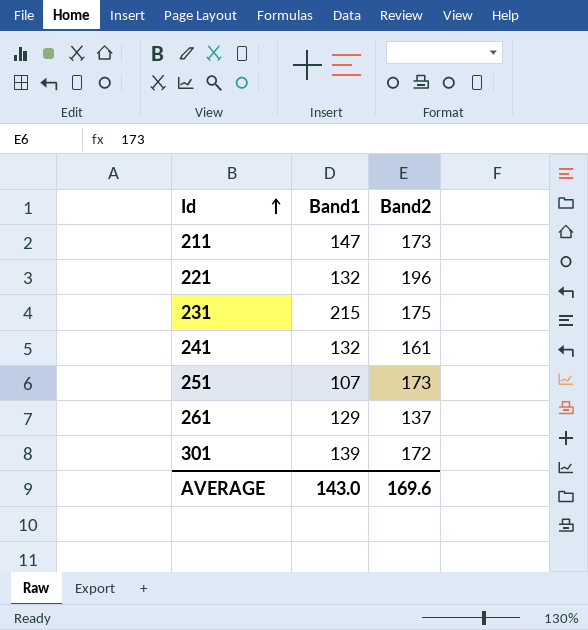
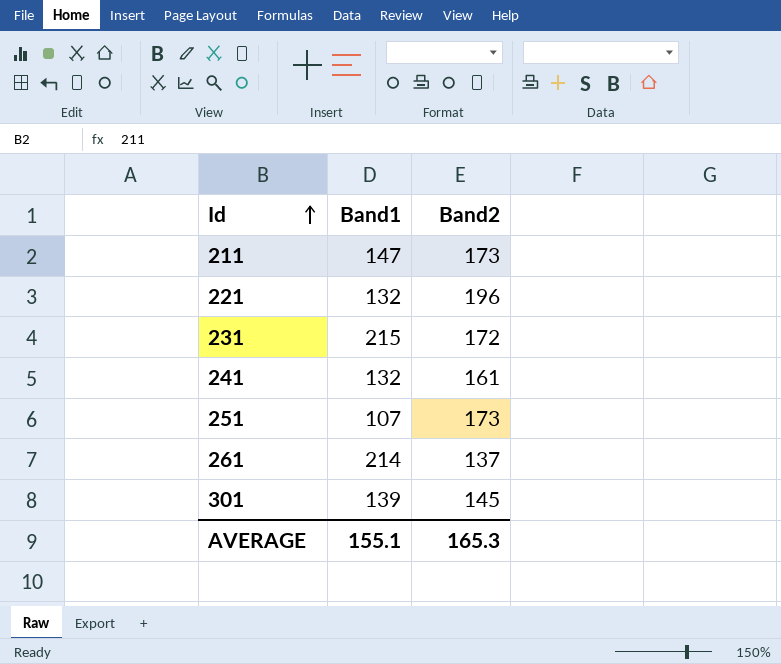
231 | Band2: 175 -> 172
261 | Band1: 129 -> 214
301 | Band2: 172 -> 145
AVERAGE | Band1: 143.0 -> 155.1
AVERAGE | Band2: 169.6 -> 165.3

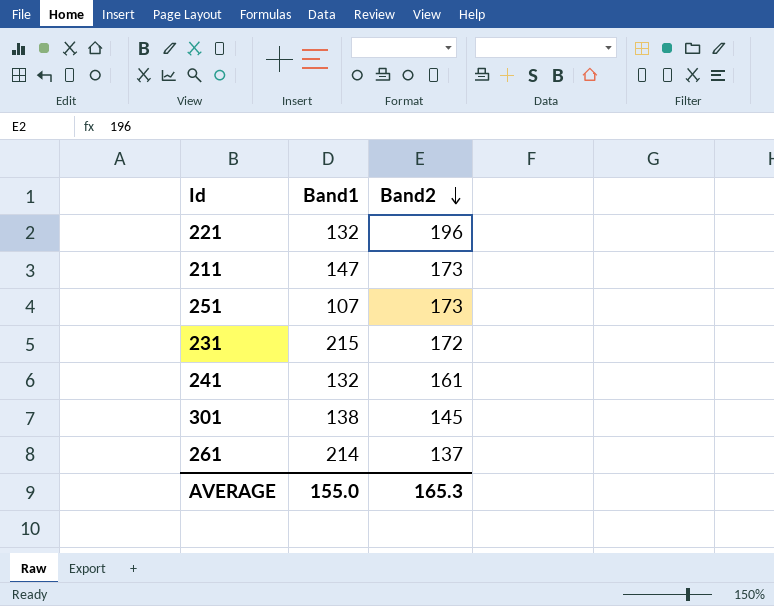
row order: Id ascending -> Band2 descending
301 | Band1: 139 -> 138
AVERAGE | Band1: 155.1 -> 155.0

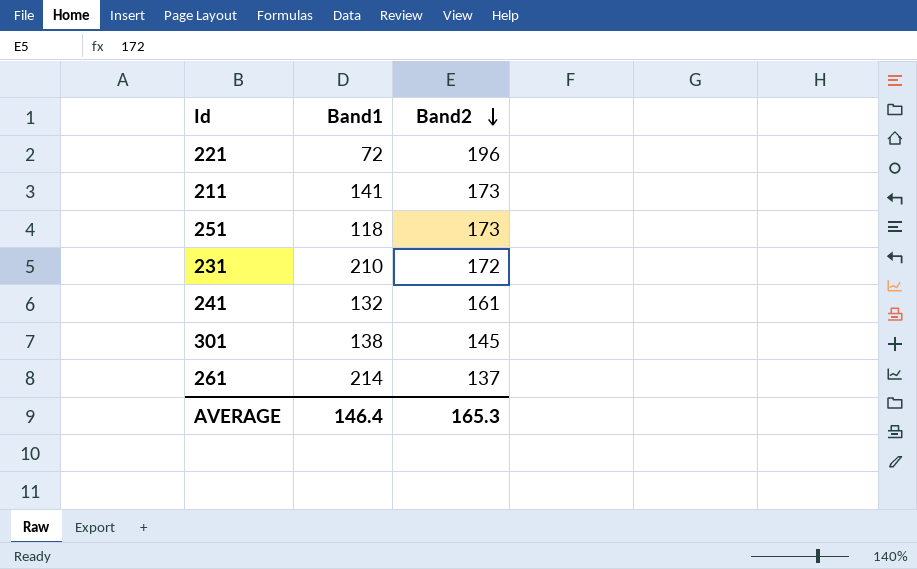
221 | Band1: 132 -> 72
211 | Band1: 147 -> 141
251 | Band1: 107 -> 118
231 | Band1: 215 -> 210
AVERAGE | Band1: 155.0 -> 146.4

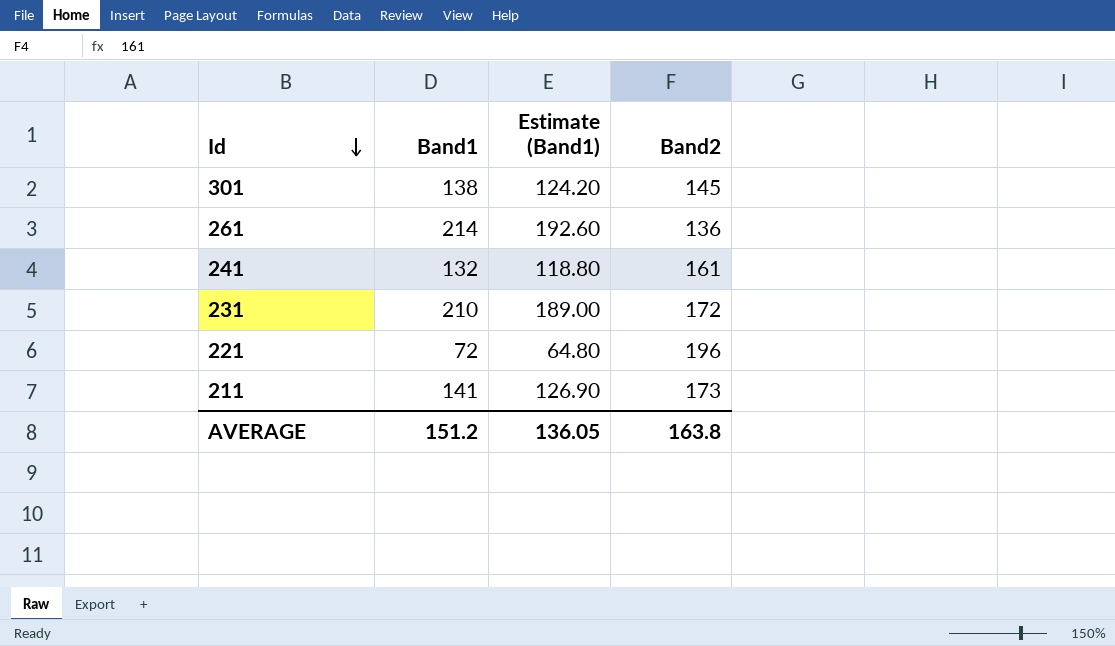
row order: Band2 descending -> Id descending
column Estimate (Band1) | formula: none -> [Band1] * 0.9
row 251: 118 | 173 -> none
261 | Band2: 137 -> 136
AVERAGE | Band1: 146.4 -> 151.2
AVERAGE | Band2: 165.3 -> 163.8

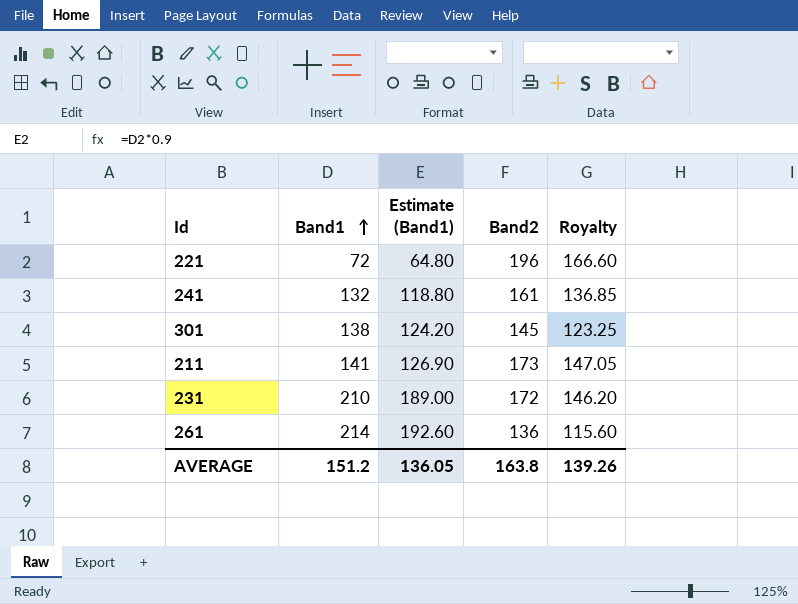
row order: Id descending -> Band1 ascending
column Royalty | formula: none -> [Band2] * 0.85

